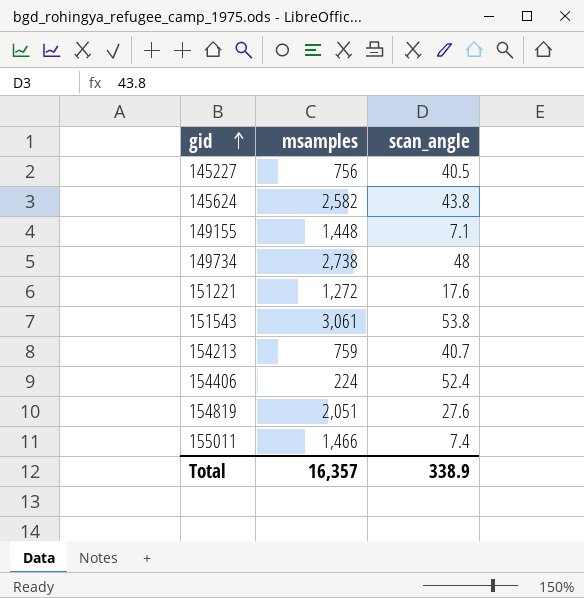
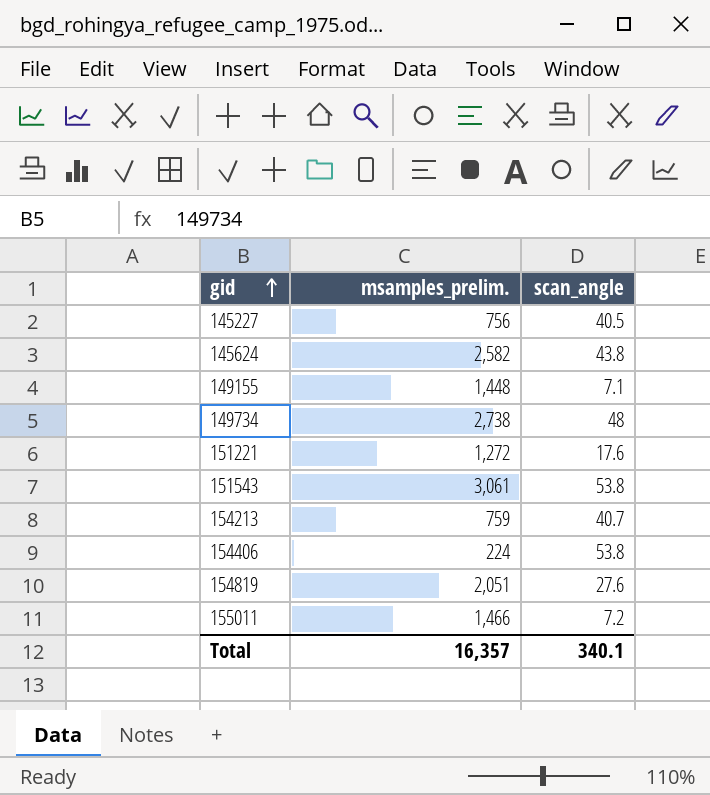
column name: msamples -> msamples_prelim.
154406 | scan_angle: 52.4 -> 53.8
155011 | scan_angle: 7.4 -> 7.2
Total | scan_angle: 338.9 -> 340.1

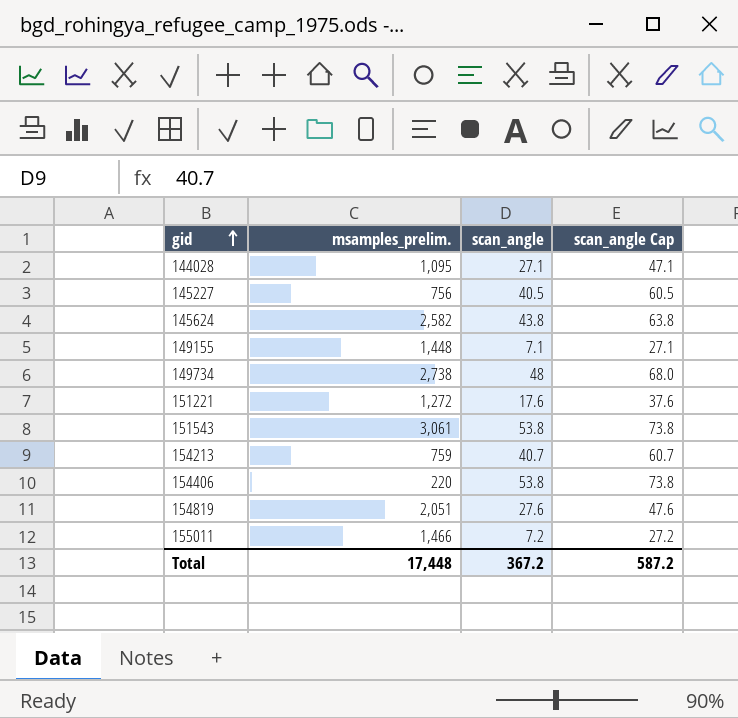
column scan_angle Cap | formula: none -> [scan_angle] + 20
row 144028: none -> 1,095 | 27.1 | 47.1
154406 | msamples_prelim.: 224 -> 220
Total | msamples_prelim.: 16,357 -> 17,448
Total | scan_angle: 340.1 -> 367.2

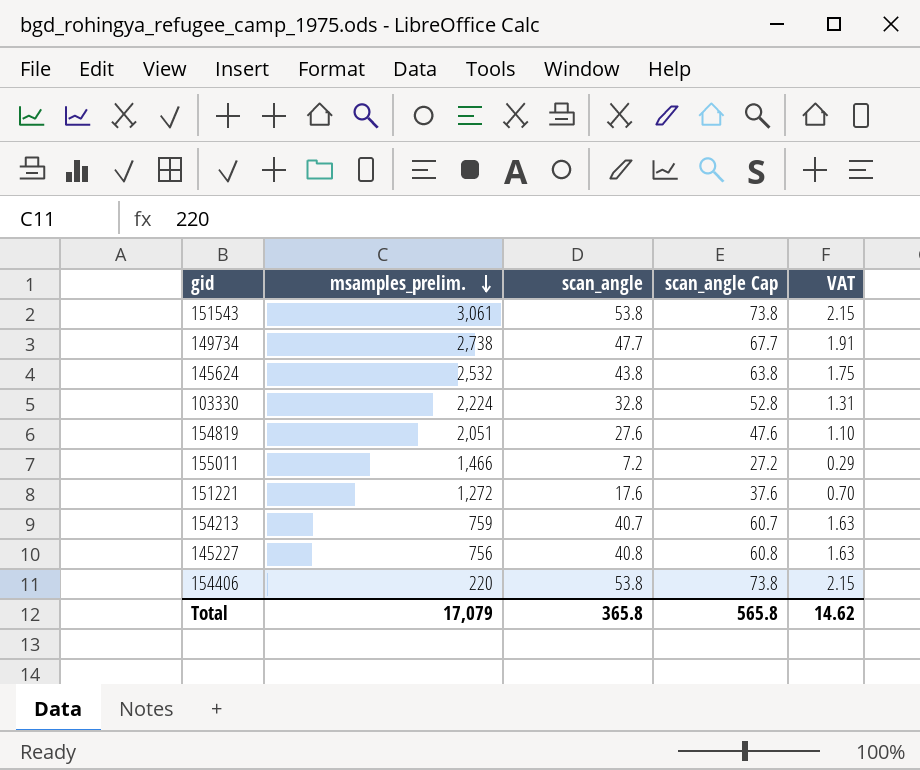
row order: gid ascending -> msamples_prelim. descending
column VAT | formula: none -> [scan_angle] * 0.04
row 144028: 1,095 | 27.1 | 47.1 -> none
row 149155: 1,448 | 7.1 | 27.1 -> none
149734 | scan_angle: 48 -> 47.7
149734 | scan_angle Cap: 68.0 -> 67.7
145624 | msamples_prelim.: 2,582 -> 2,532
row 103330: none -> 2,224 | 32.8 | 52.8 | 1.31
145227 | scan_angle: 40.5 -> 40.8
145227 | scan_angle Cap: 60.5 -> 60.8
Total | msamples_prelim.: 17,448 -> 17,079
Total | scan_angle: 367.2 -> 365.8
Total | scan_angle Cap: 587.2 -> 565.8

